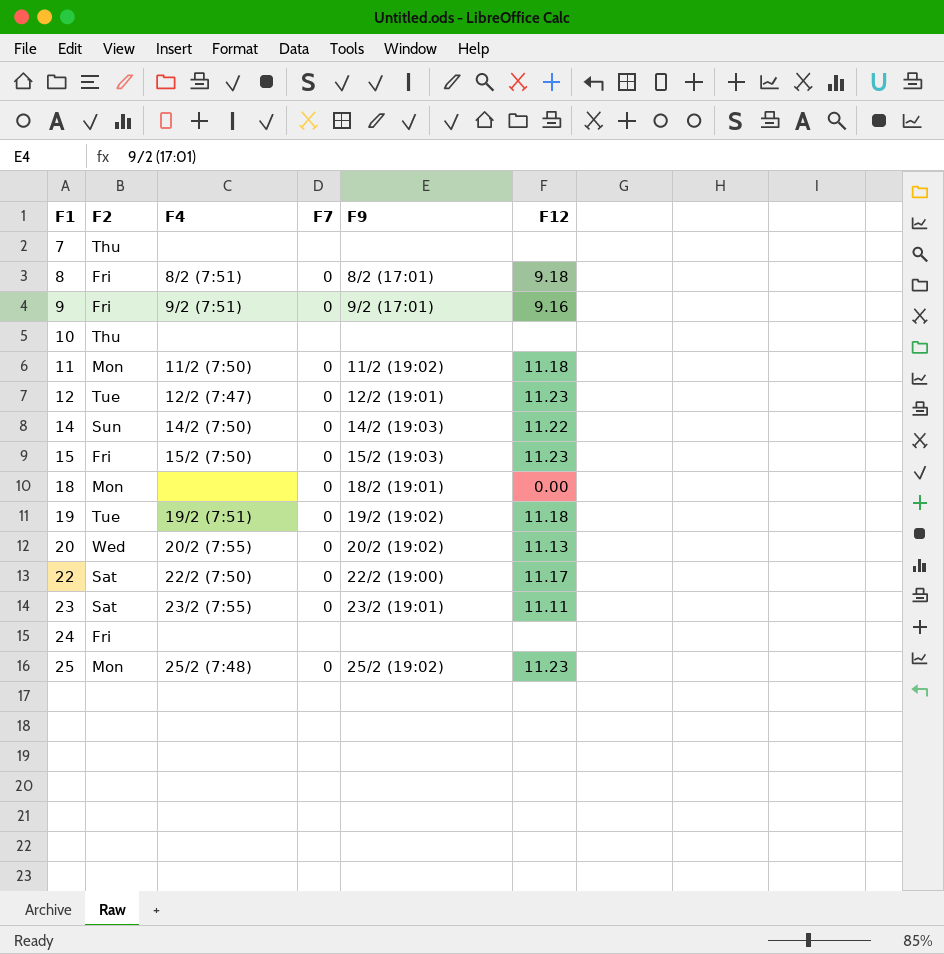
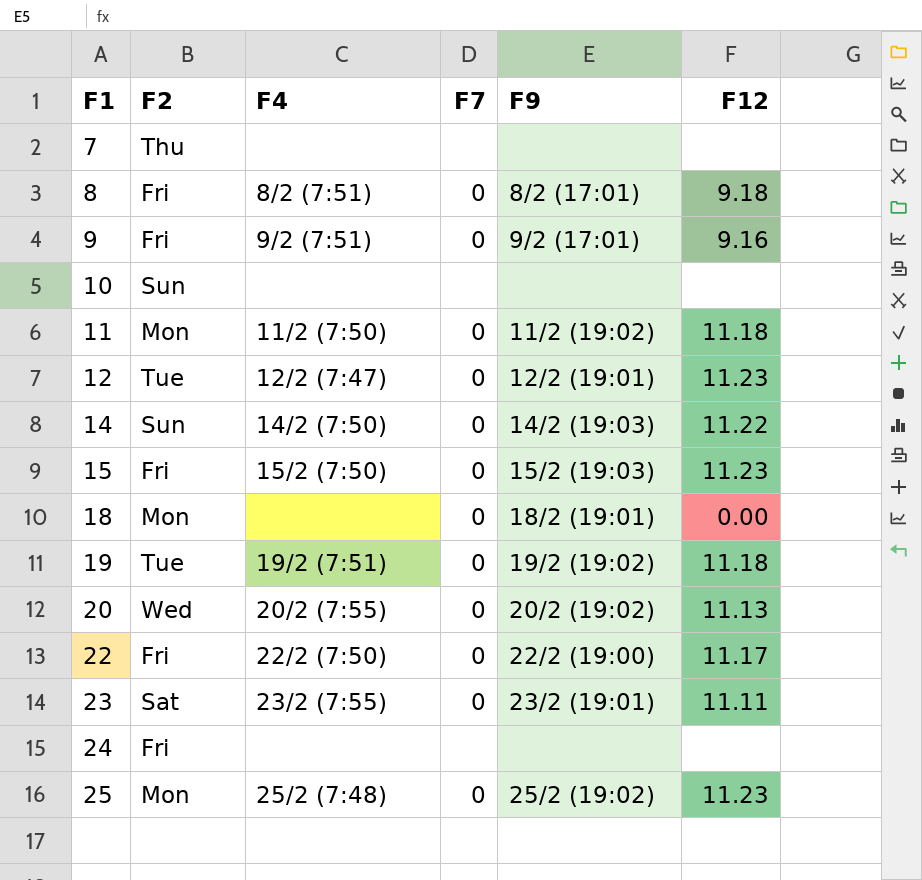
10 | F2: Thu -> Sun
22 | F2: Sat -> Fri

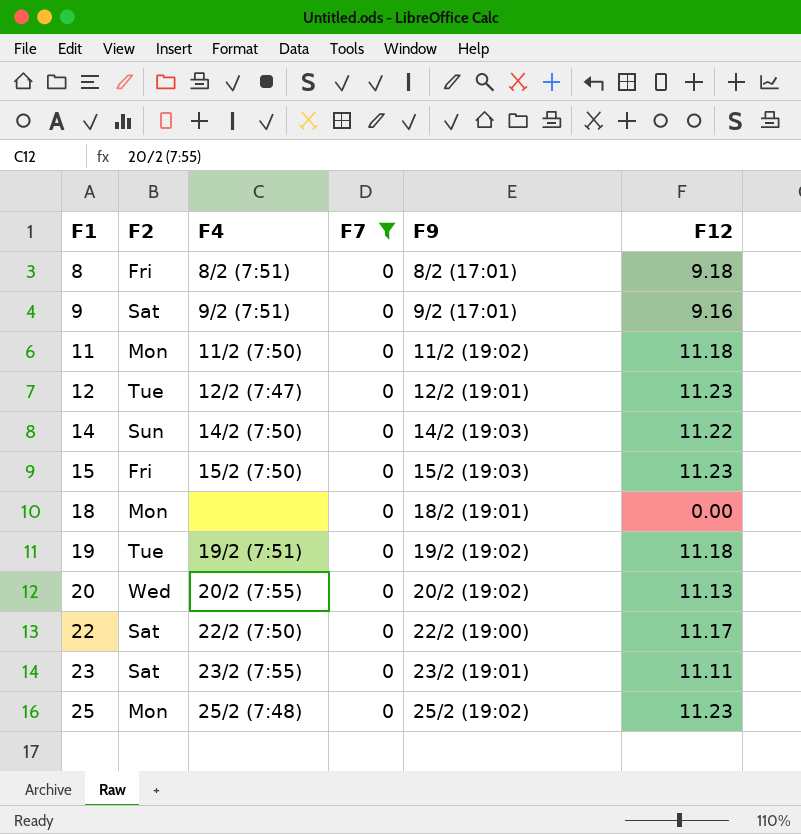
filter: none -> F7 = 0
9 | F2: Fri -> Sat
22 | F2: Fri -> Sat

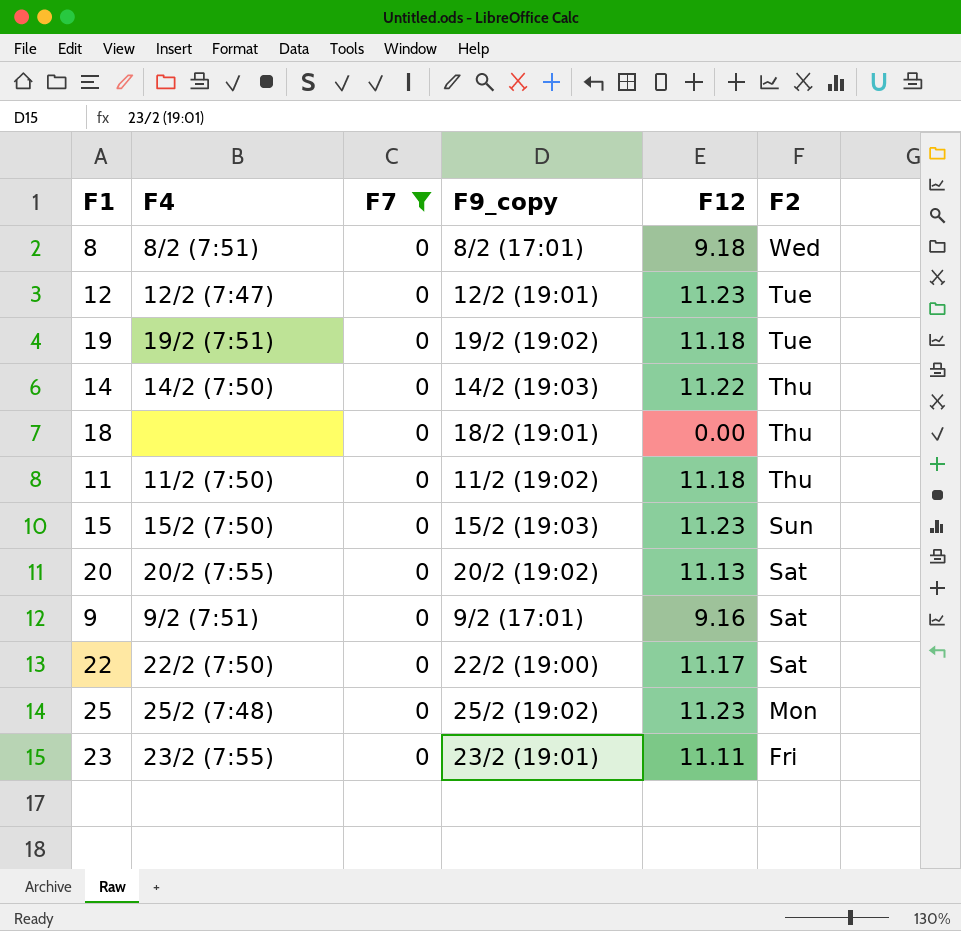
row order: F1 ascending -> F2 descending
column name: F9 -> F9_copy
column F2 | position: 2 -> 6
8 | F2: Fri -> Wed
14 | F2: Sun -> Thu
18 | F2: Mon -> Thu
11 | F2: Mon -> Thu
15 | F2: Fri -> Sun
20 | F2: Wed -> Sat
23 | F2: Sat -> Fri

